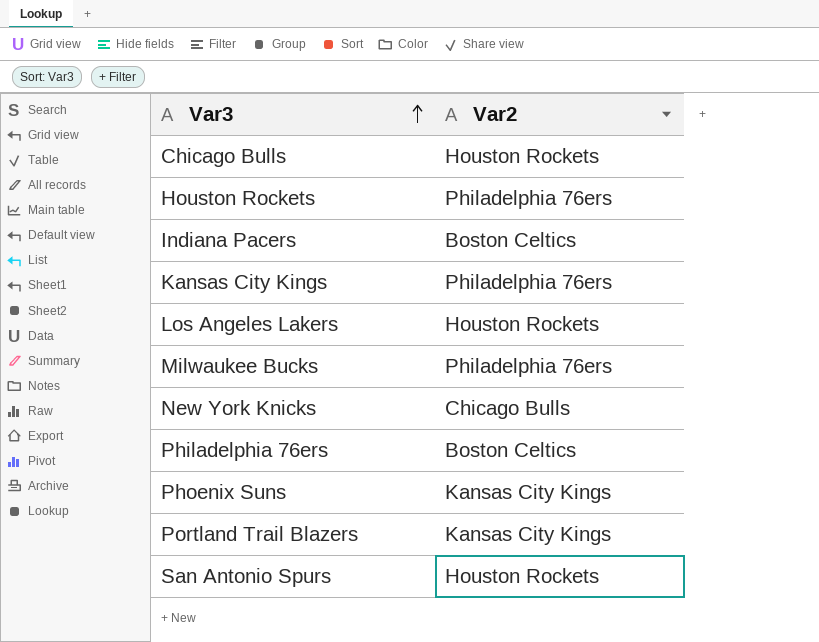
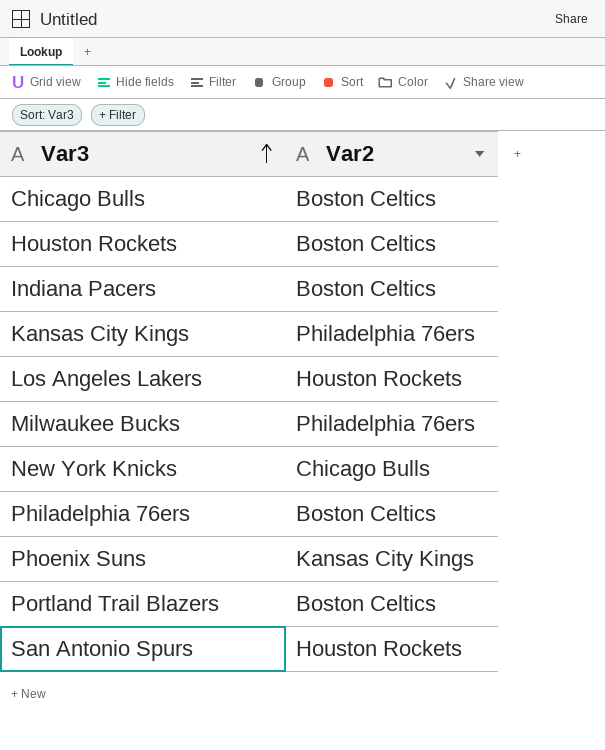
Chicago Bulls | Var2: Houston Rockets -> Boston Celtics
Houston Rockets | Var2: Philadelphia 76ers -> Boston Celtics
Portland Trail Blazers | Var2: Kansas City Kings -> Boston Celtics

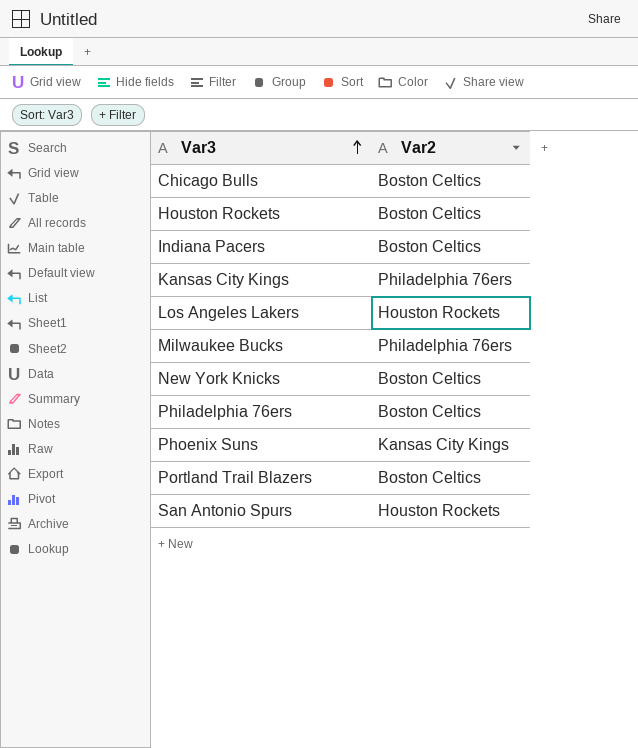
New York Knicks | Var2: Chicago Bulls -> Boston Celtics

